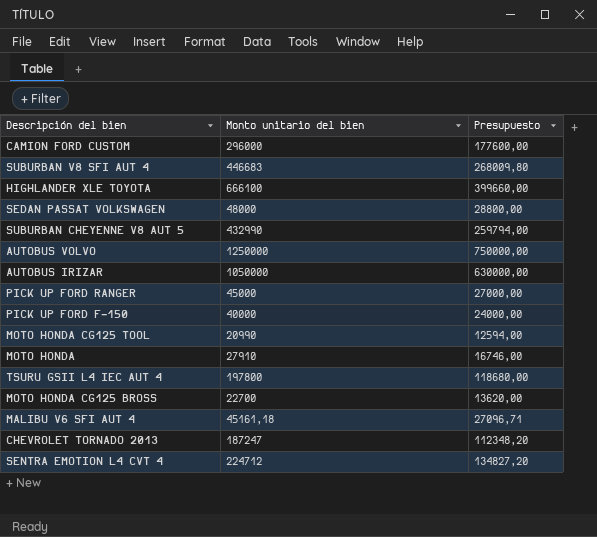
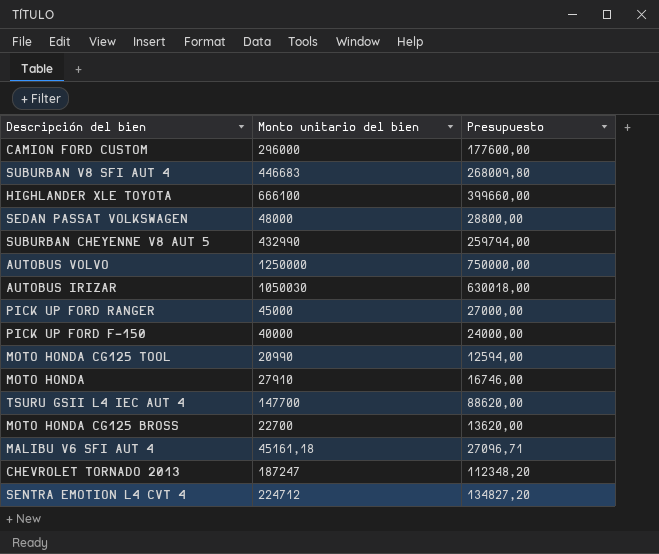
AUTOBUS IRIZAR | Monto unitario del bien: 1050000 -> 1050030
AUTOBUS IRIZAR | Presupuesto: 630000,00 -> 630018,00
TSURU GSII L4 IEC AUT 4 | Monto unitario del bien: 197800 -> 147700
TSURU GSII L4 IEC AUT 4 | Presupuesto: 118680,00 -> 88620,00

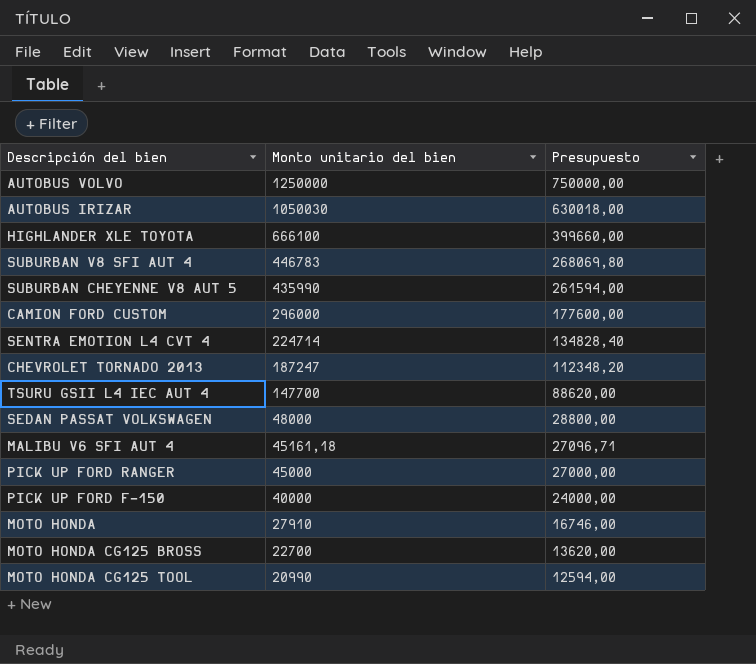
row order: none -> Monto unitario del bien descending
SUBURBAN V8 SFI AUT 4 | Monto unitario del bien: 446683 -> 446783
SUBURBAN V8 SFI AUT 4 | Presupuesto: 268009,80 -> 268069,80
SUBURBAN CHEYENNE V8 AUT 5 | Monto unitario del bien: 432990 -> 435990
SUBURBAN CHEYENNE V8 AUT 5 | Presupuesto: 259794,00 -> 261594,00
SENTRA EMOTION L4 CVT 4 | Monto unitario del bien: 224712 -> 224714
SENTRA EMOTION L4 CVT 4 | Presupuesto: 134827,20 -> 134828,40

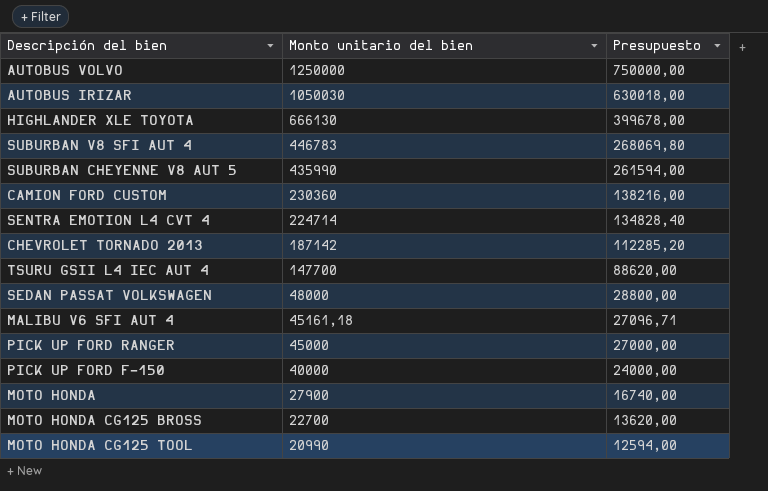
HIGHLANDER XLE TOYOTA | Monto unitario del bien: 666100 -> 666130
HIGHLANDER XLE TOYOTA | Presupuesto: 399660,00 -> 399678,00
CAMION FORD CUSTOM | Monto unitario del bien: 296000 -> 230360
CAMION FORD CUSTOM | Presupuesto: 177600,00 -> 138216,00
CHEVROLET TORNADO 2013 | Monto unitario del bien: 187247 -> 187142
CHEVROLET TORNADO 2013 | Presupuesto: 112348,20 -> 112285,20
MOTO HONDA | Monto unitario del bien: 27910 -> 27900
MOTO HONDA | Presupuesto: 16746,00 -> 16740,00

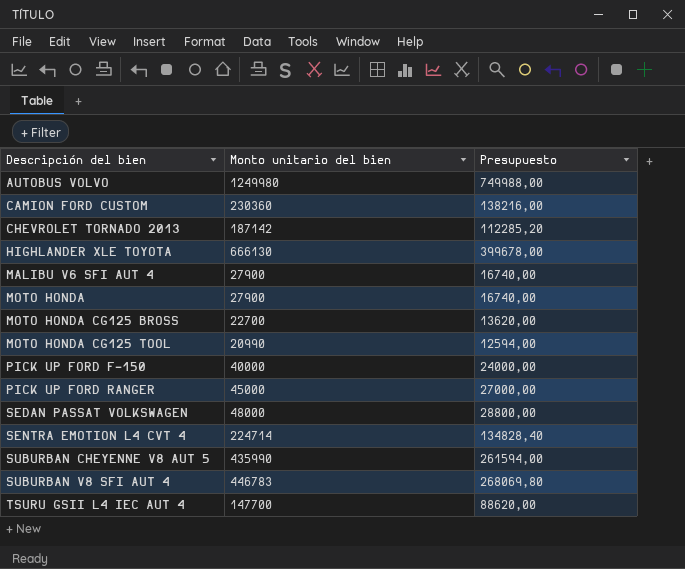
row order: Monto unitario del bien descending -> Descripción del bien ascending
row AUTOBUS IRIZAR: 1050030 | 630018,00 -> none
AUTOBUS VOLVO | Monto unitario del bien: 1250000 -> 1249980
AUTOBUS VOLVO | Presupuesto: 750000,00 -> 749988,00
MALIBU V6 SFI AUT 4 | Monto unitario del bien: 45161,18 -> 27900
MALIBU V6 SFI AUT 4 | Presupuesto: 27096,71 -> 16740,00

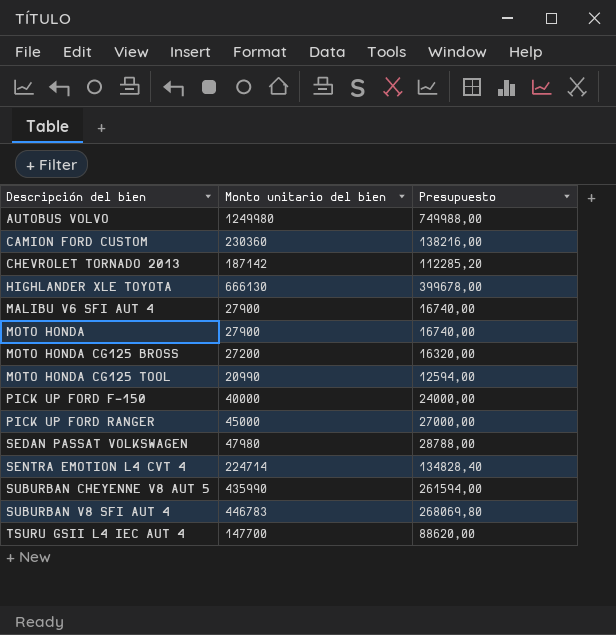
MOTO HONDA CG125 BROSS | Monto unitario del bien: 22700 -> 27200
MOTO HONDA CG125 BROSS | Presupuesto: 13620,00 -> 16320,00
SEDAN PASSAT VOLKSWAGEN | Monto unitario del bien: 48000 -> 47980
SEDAN PASSAT VOLKSWAGEN | Presupuesto: 28800,00 -> 28788,00

